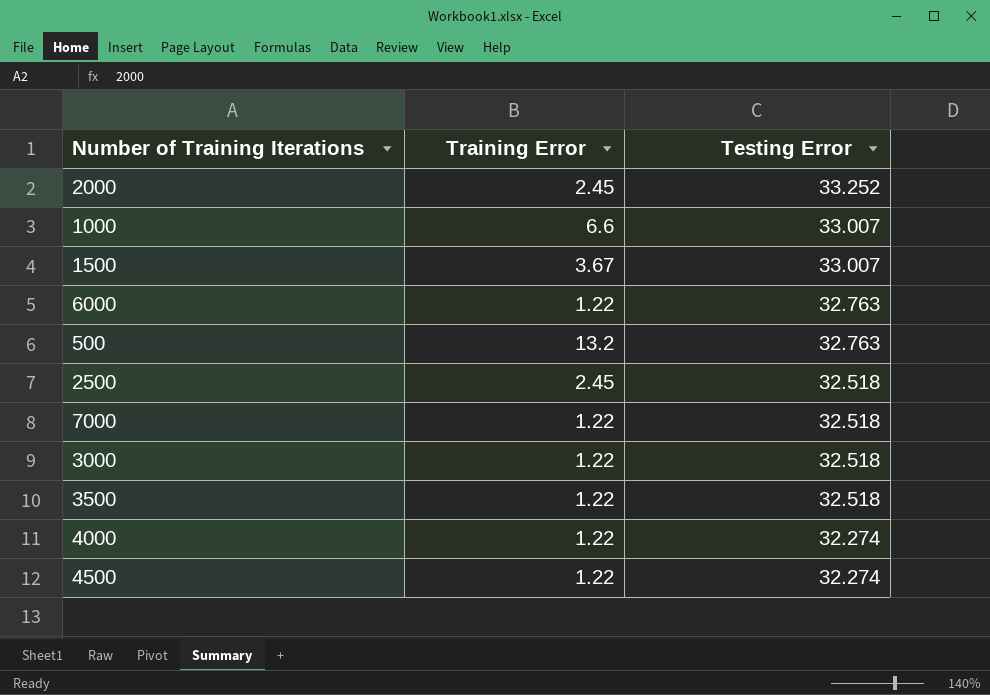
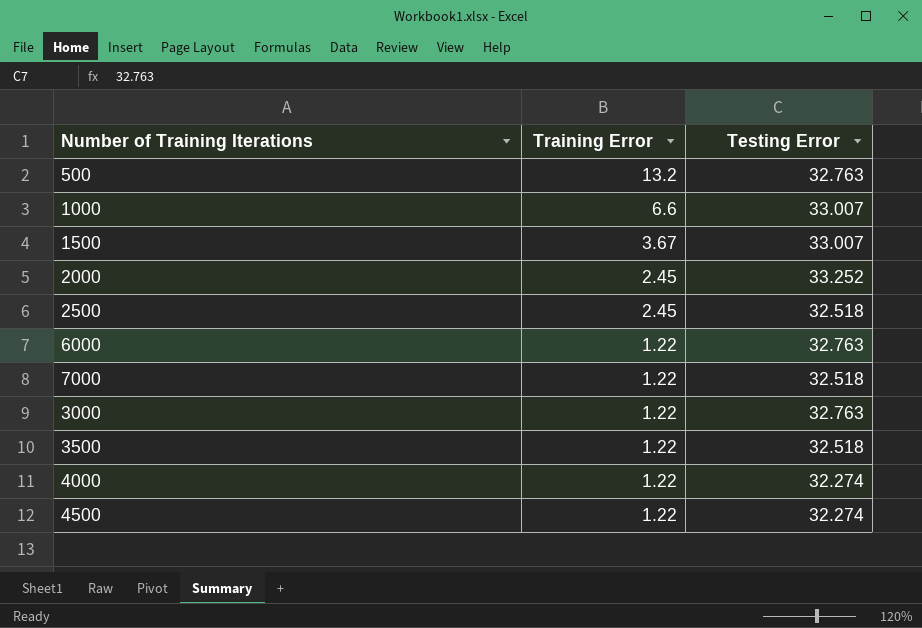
row order: Testing Error descending -> Training Error descending
3000 | Testing Error: 32.518 -> 32.763

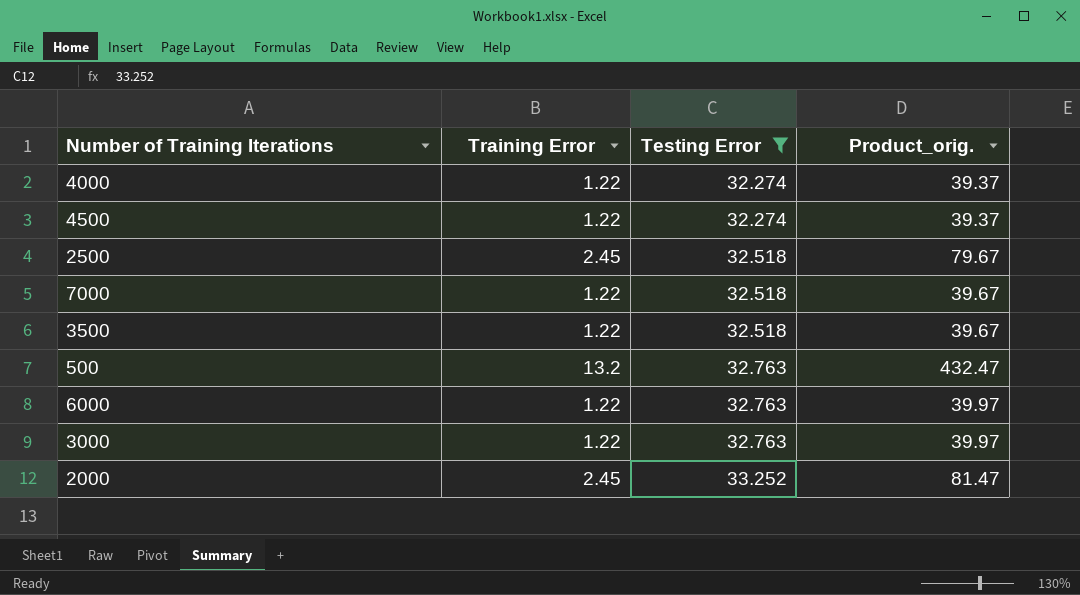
filter: none -> Testing Error != 33.007
row order: Training Error descending -> Testing Error ascending
column Product_orig. | formula: none -> [Training Error] * [Testing Error]

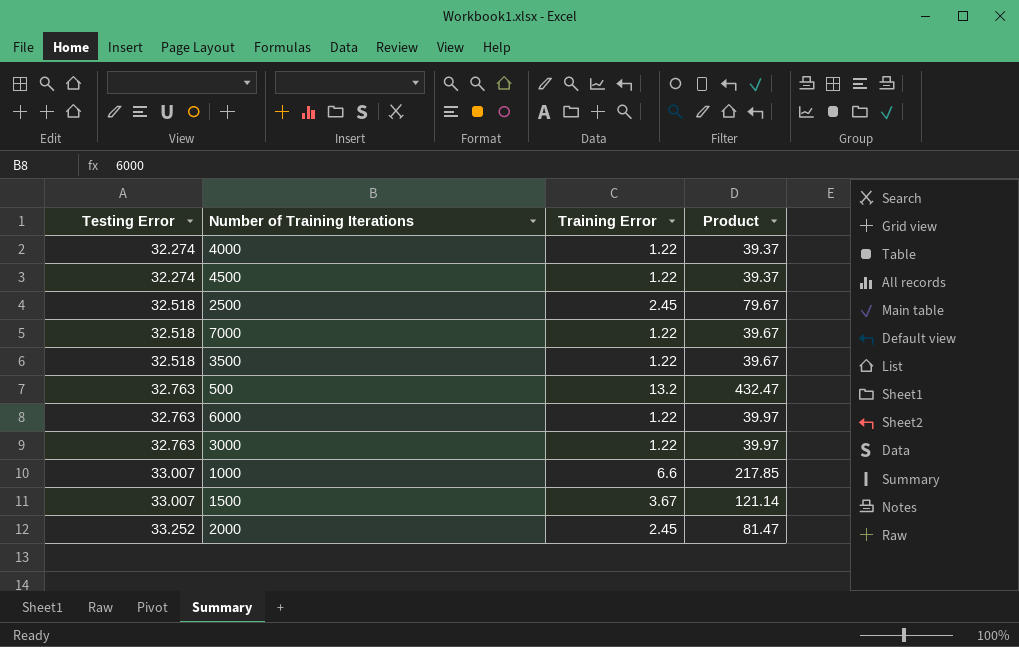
filter: Testing Error != 33.007 -> none
column Testing Error | position: 3 -> 1
column name: Product_orig. -> Product

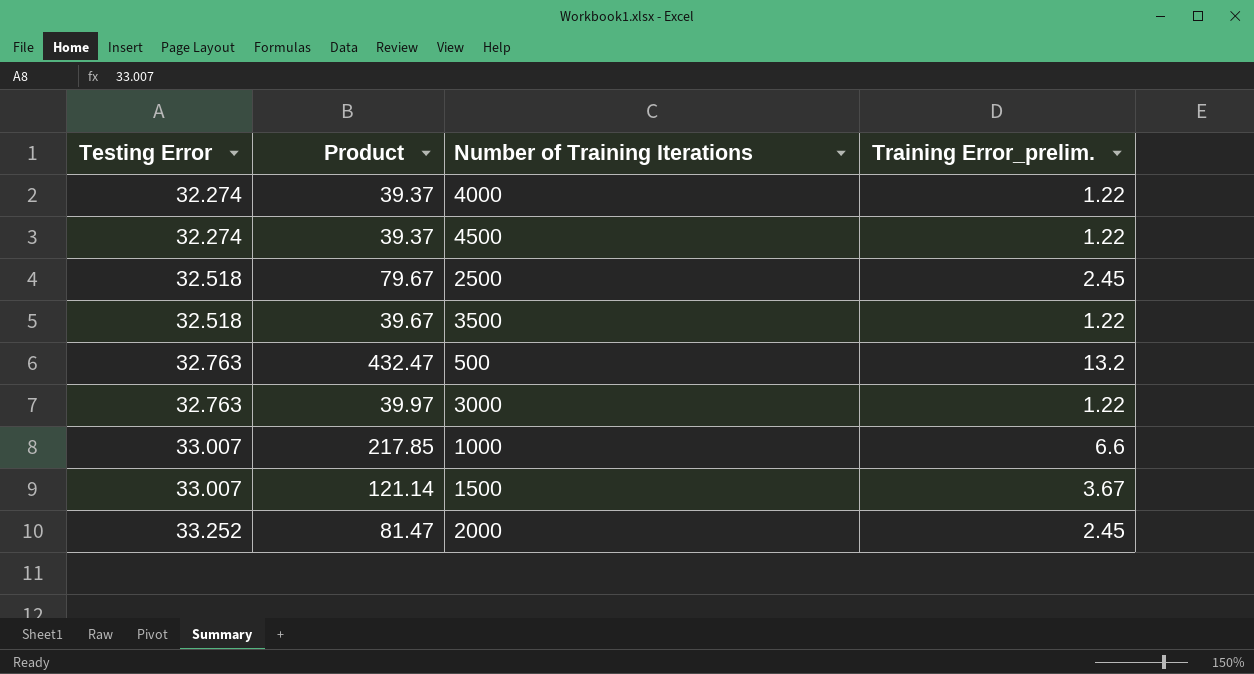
column Product | position: 4 -> 2
column name: Training Error -> Training Error_prelim.
row 7000: 32.518 | 1.22 | 39.67 -> none
row 6000: 32.763 | 1.22 | 39.97 -> none

